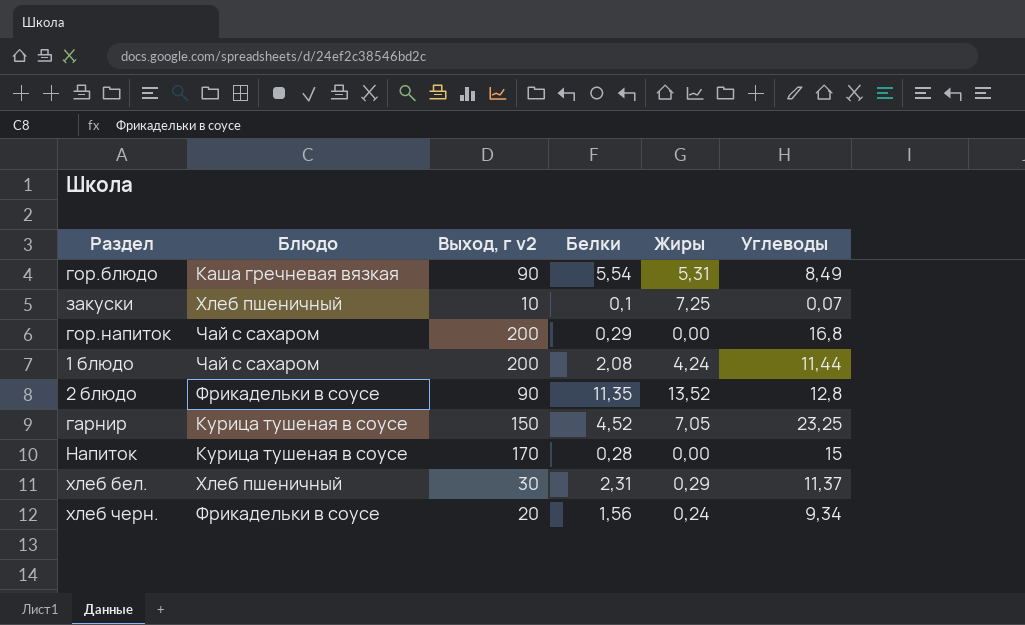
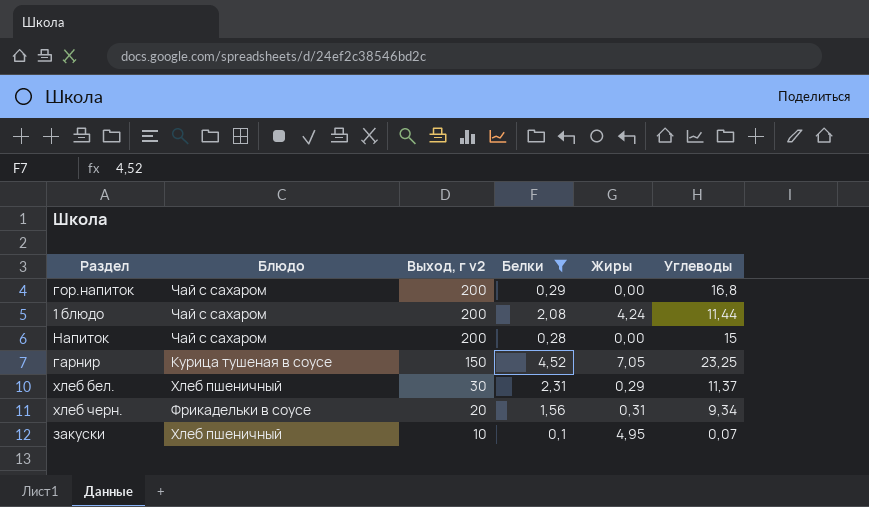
filter: none -> Белки <= 4,52
row order: none -> Выход, г v2 descending
Напиток | Блюдо: Курица тушеная в соусе -> Чай с сахаром
Напиток | Выход, г v2: 170 -> 200
хлеб черн. | Жиры: 0,24 -> 0,31
закуски | Жиры: 7,25 -> 4,95

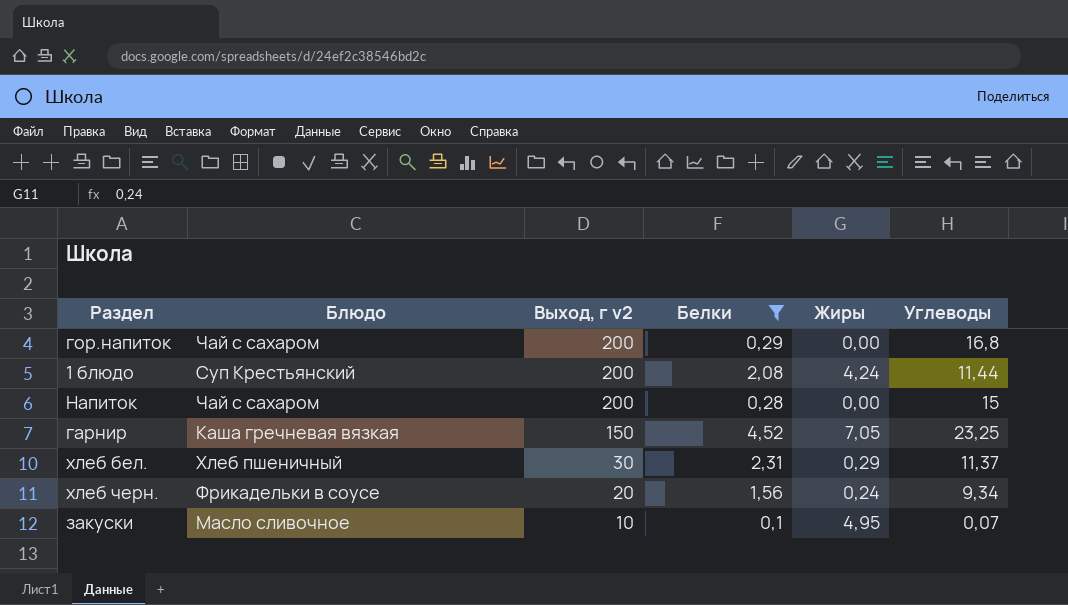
1 блюдо | Блюдо: Чай с сахаром -> Суп Крестьянский
гарнир | Блюдо: Курица тушеная в соусе -> Каша гречневая вязкая
хлеб черн. | Жиры: 0,31 -> 0,24
закуски | Блюдо: Хлеб пшеничный -> Масло сливочное

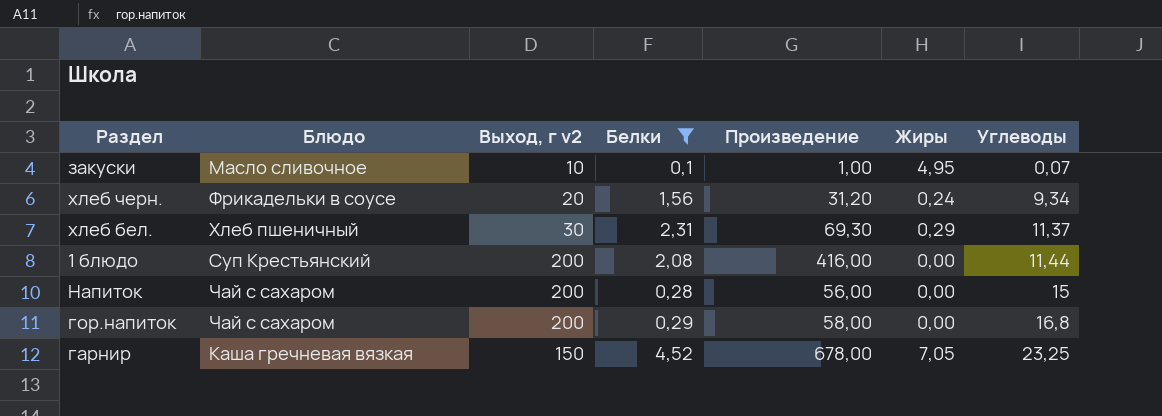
row order: Выход, г v2 descending -> Углеводы ascending
column Произведение | formula: none -> [Выход, г v2] * [Белки]
1 блюдо | Жиры: 4,24 -> 0,00

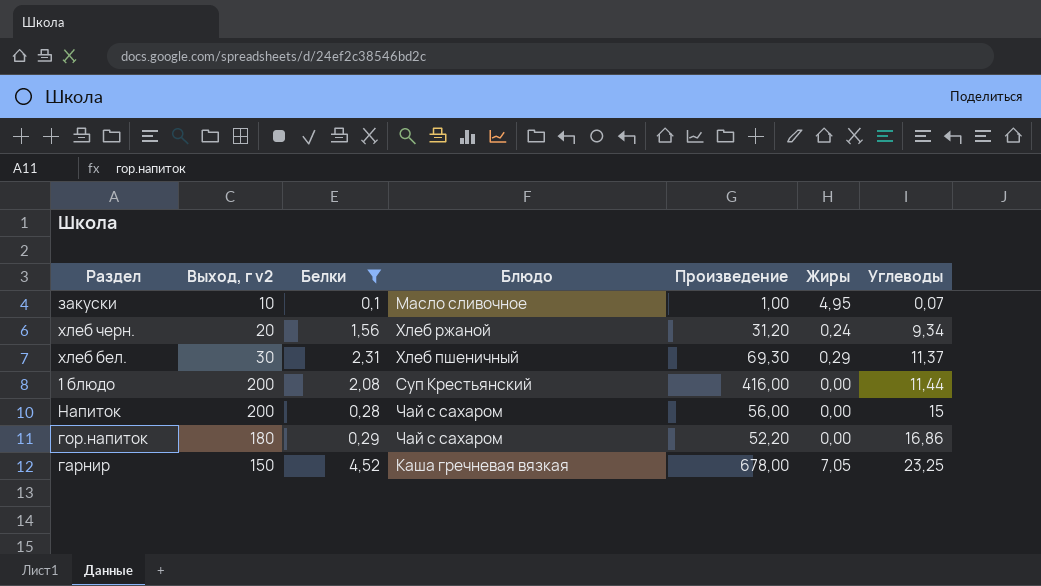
column Блюдо | position: 2 -> 4
хлеб черн. | Блюдо: Фрикадельки в соусе -> Хлеб ржаной
гор.напиток | Выход, г v2: 200 -> 180
гор.напиток | Произведение: 58,00 -> 52,20
гор.напиток | Углеводы: 16,8 -> 16,86

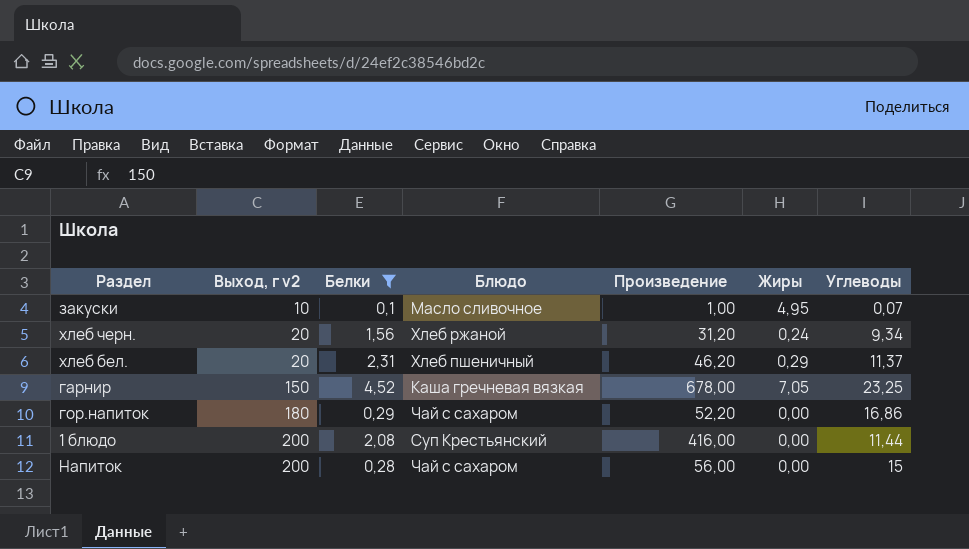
row order: Углеводы ascending -> Выход, г v2 ascending
хлеб бел. | Выход, г v2: 30 -> 20
хлеб бел. | Произведение: 69,30 -> 46,20

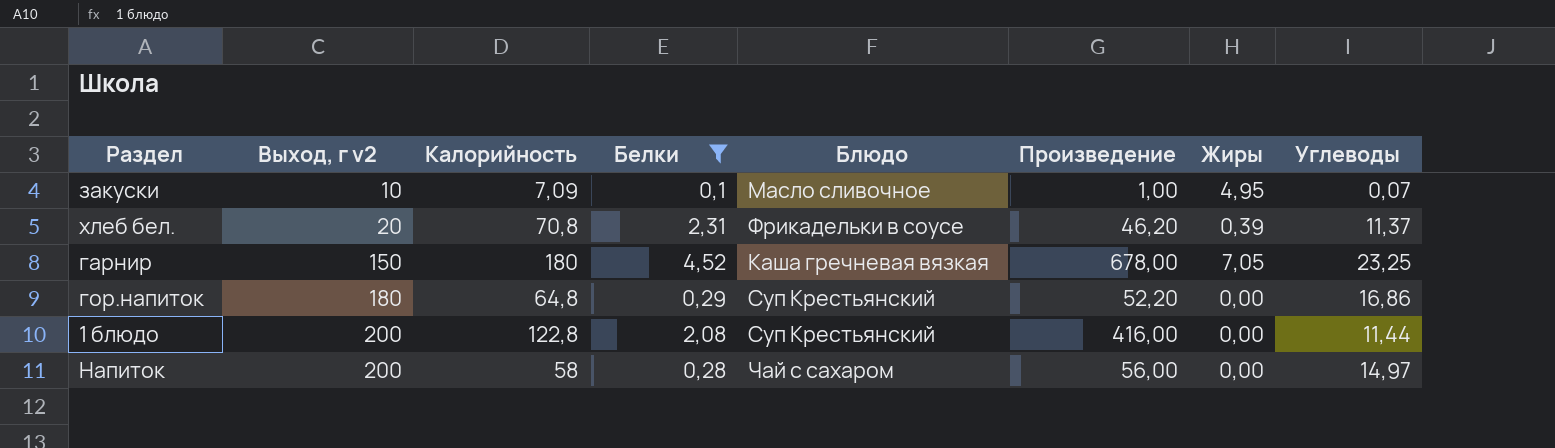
column Калорийность | position: none -> 3
row хлеб черн.: 20 | 1,56 | Хлеб ржаной | 31,20 | 0,24 | 9,34 -> none
хлеб бел. | Блюдо: Хлеб пшеничный -> Фрикадельки в соусе
хлеб бел. | Жиры: 0,29 -> 0,39
гор.напиток | Блюдо: Чай с сахаром -> Суп Крестьянский
Напиток | Углеводы: 15 -> 14,97

